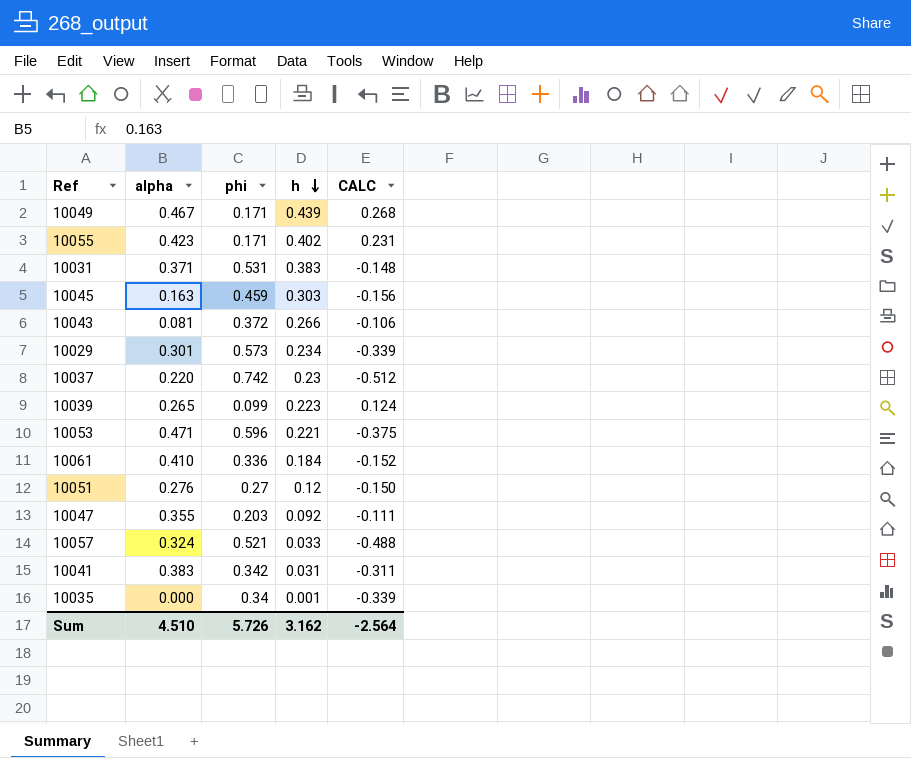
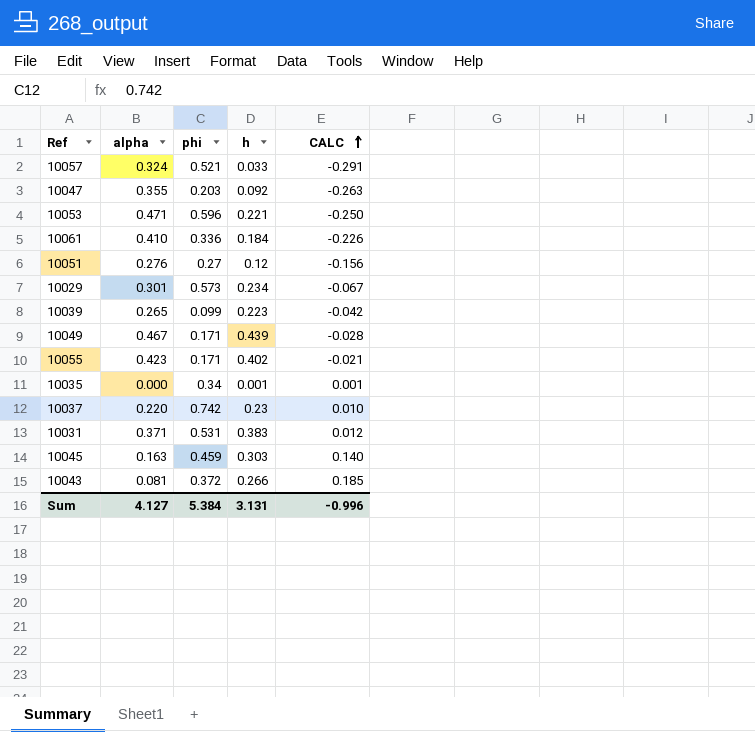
row order: h descending -> CALC ascending
column CALC | formula: [h] - [phi] -> [h] - [alpha]
row 10041: 0.383 | 0.342 | 0.031 | -0.311 -> none
Sum | alpha: 4.510 -> 4.127
Sum | phi: 5.726 -> 5.384
Sum | h: 3.162 -> 3.131
Sum | CALC: -2.564 -> -0.996

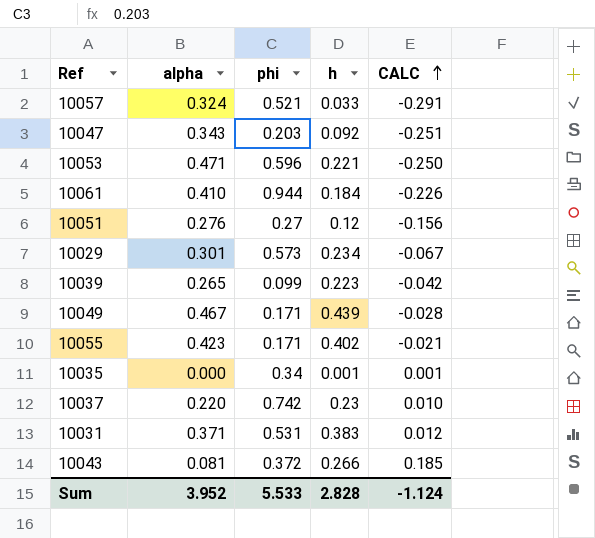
row 10045: 0.163 | 0.459 | 0.303 | 0.140 -> none
10047 | alpha: 0.355 -> 0.343
10047 | CALC: -0.263 -> -0.251
10061 | phi: 0.336 -> 0.944
Sum | alpha: 4.127 -> 3.952
Sum | phi: 5.384 -> 5.533
Sum | h: 3.131 -> 2.828
Sum | CALC: -0.996 -> -1.124

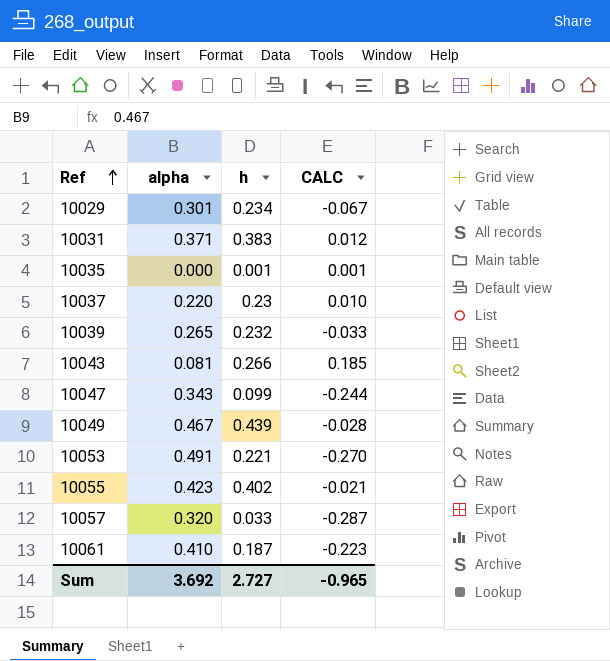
row order: CALC ascending -> Ref ascending
column phi | position: 3 -> none
row 10051: 0.276 | 0.27 | 0.12 | -0.156 -> none
10039 | h: 0.223 -> 0.232
10039 | CALC: -0.042 -> -0.033
10047 | h: 0.092 -> 0.099
10047 | CALC: -0.251 -> -0.244
10053 | alpha: 0.471 -> 0.491
10053 | CALC: -0.250 -> -0.270
10057 | alpha: 0.324 -> 0.320
10057 | CALC: -0.291 -> -0.287
10061 | h: 0.184 -> 0.187
10061 | CALC: -0.226 -> -0.223
Sum | alpha: 3.952 -> 3.692
Sum | h: 2.828 -> 2.727
Sum | CALC: -1.124 -> -0.965

